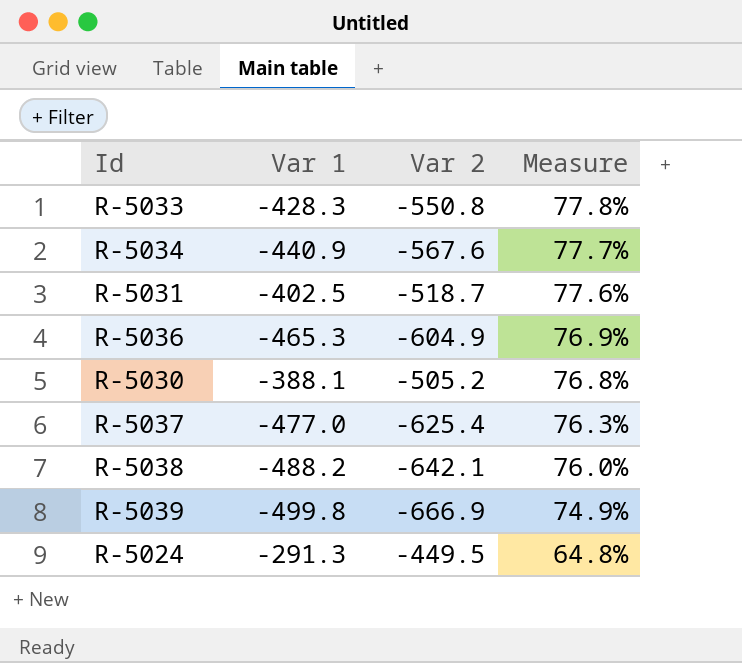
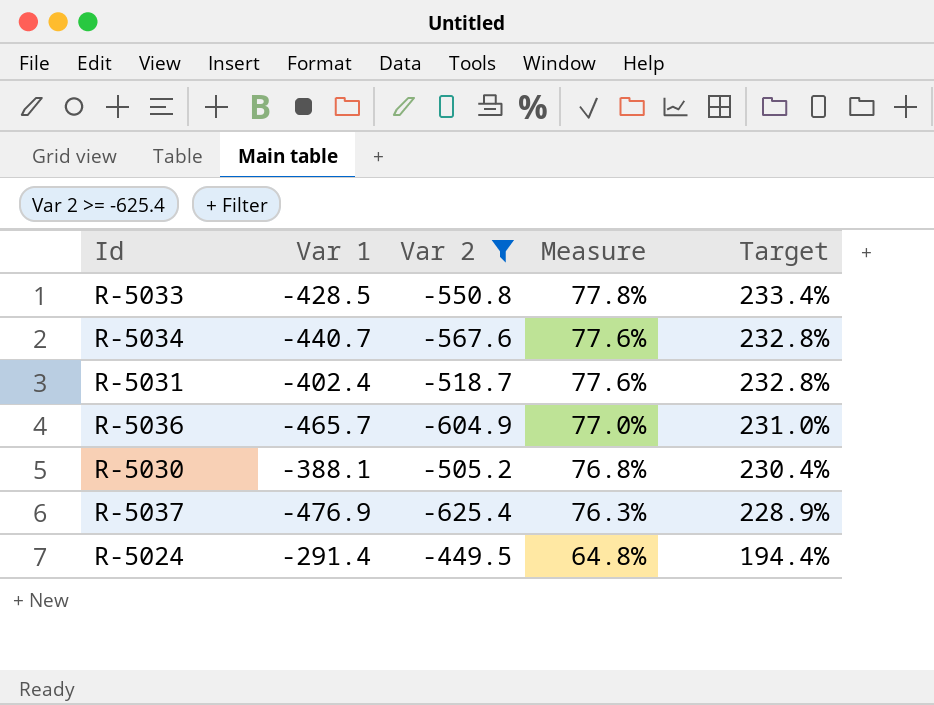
filter: none -> Var 2 >= -625.4
column Target | formula: none -> [Measure] * 3
R-5033 | Var 1: -428.3 -> -428.5
R-5034 | Var 1: -440.9 -> -440.7
R-5034 | Measure: 77.7% -> 77.6%
R-5031 | Var 1: -402.5 -> -402.4
R-5036 | Var 1: -465.3 -> -465.7
R-5036 | Measure: 76.9% -> 77.0%
R-5037 | Var 1: -477.0 -> -476.9
R-5024 | Var 1: -291.3 -> -291.4

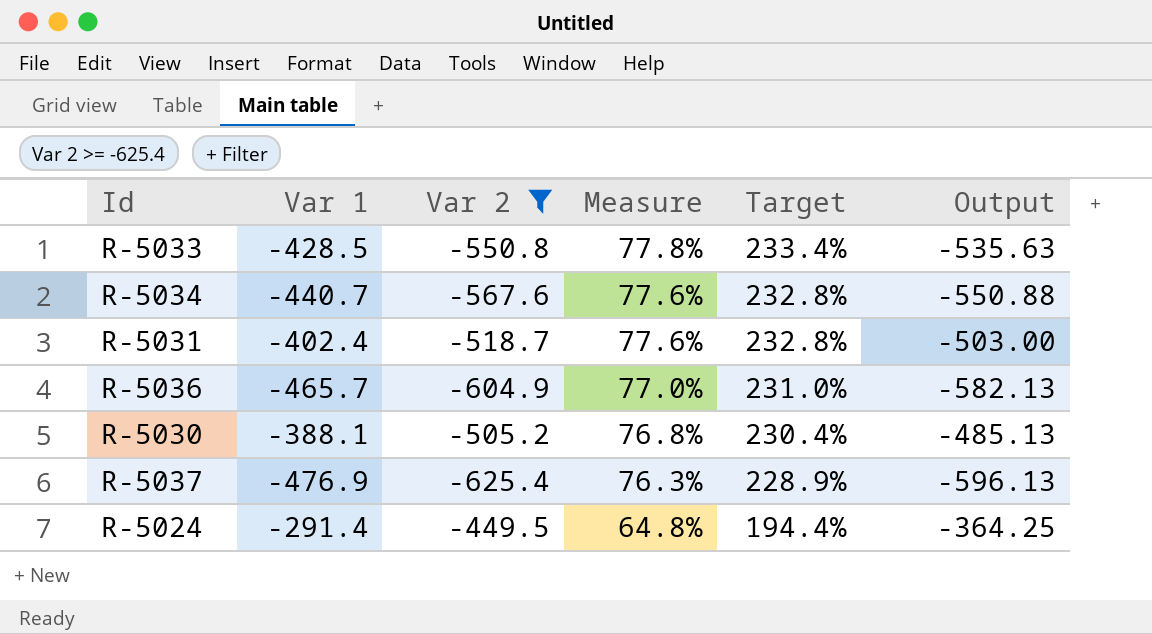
column Output | formula: none -> [Var 1] * 1.25

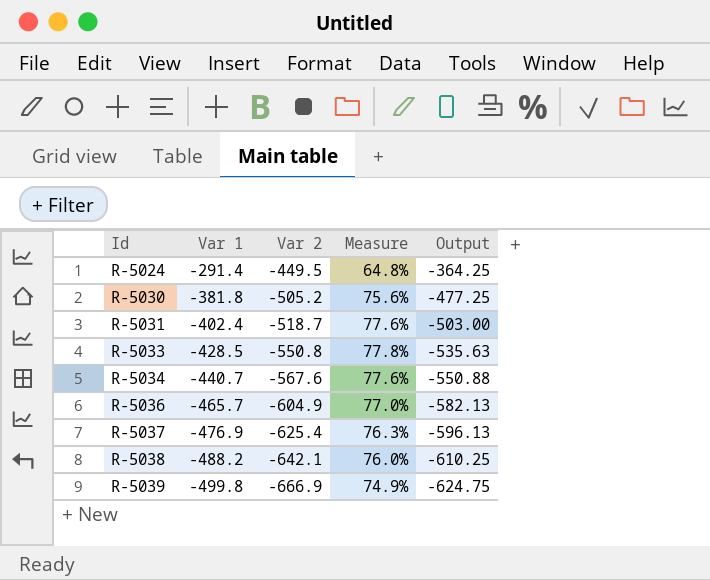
filter: Var 2 >= -625.4 -> none
row order: Measure descending -> Id ascending
column Target | formula: [Measure] * 3 -> none
R-5030 | Var 1: -388.1 -> -381.8
R-5030 | Measure: 76.8% -> 75.6%
R-5030 | Output: -485.13 -> -477.25

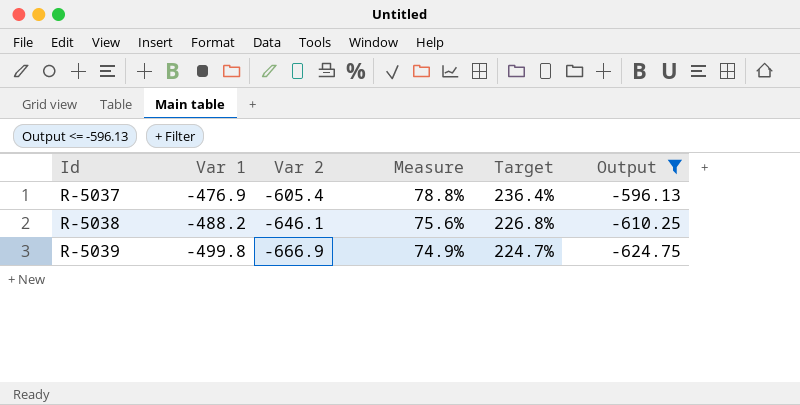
filter: none -> Output <= -596.13
column Target | formula: none -> [Measure] * 3
R-5037 | Var 2: -625.4 -> -605.4
R-5037 | Measure: 76.3% -> 78.8%
R-5038 | Var 2: -642.1 -> -646.1
R-5038 | Measure: 76.0% -> 75.6%

